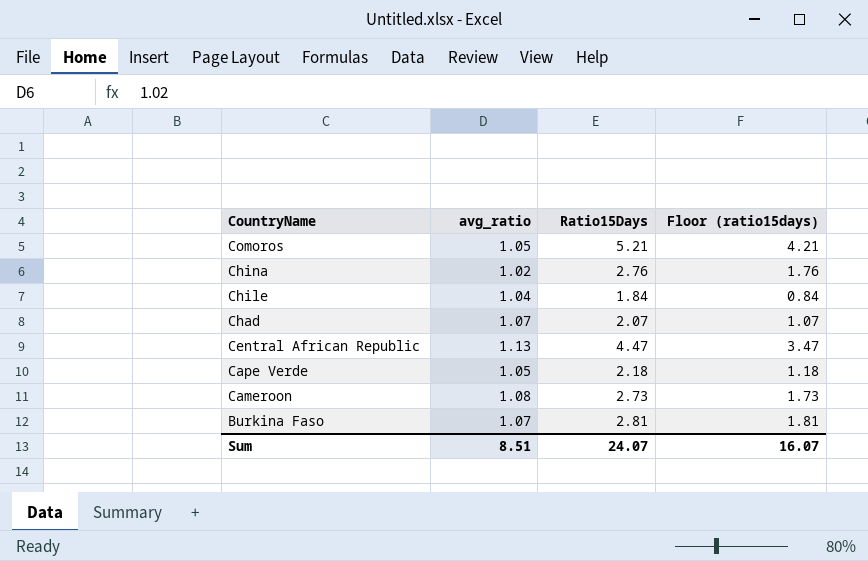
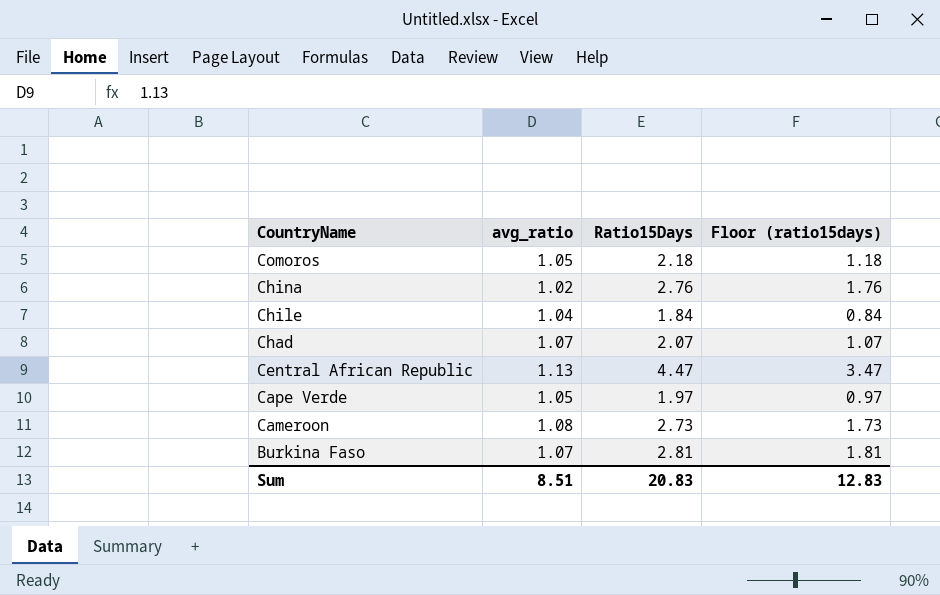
Comoros | Ratio15Days: 5.21 -> 2.18
Comoros | Floor (ratio15days): 4.21 -> 1.18
Cape Verde | Ratio15Days: 2.18 -> 1.97
Cape Verde | Floor (ratio15days): 1.18 -> 0.97
Sum | Ratio15Days: 24.07 -> 20.83
Sum | Floor (ratio15days): 16.07 -> 12.83

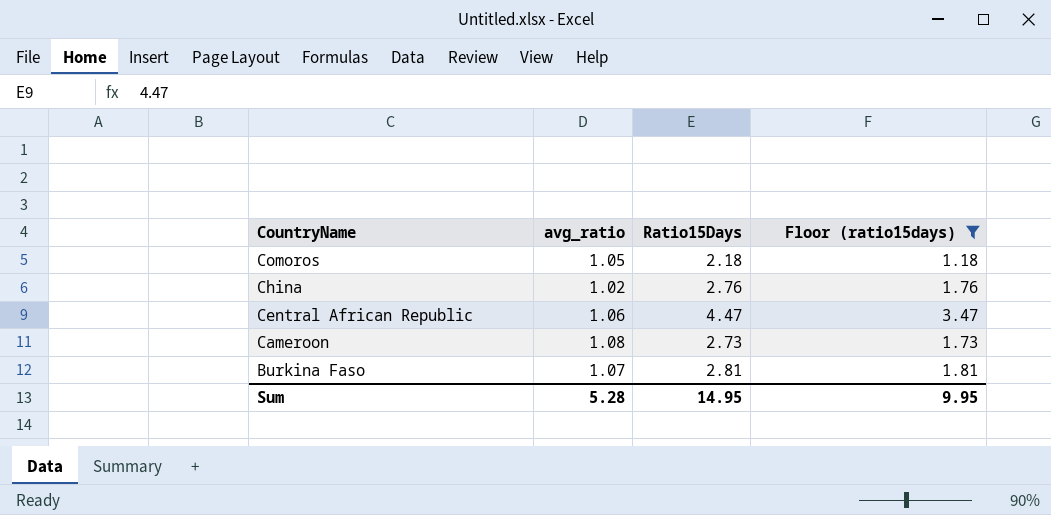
filter: none -> Floor (ratio15days) >= 1.18
Central African Republic | avg_ratio: 1.13 -> 1.06
Sum | avg_ratio: 8.51 -> 5.28
Sum | Ratio15Days: 20.83 -> 14.95
Sum | Floor (ratio15days): 12.83 -> 9.95

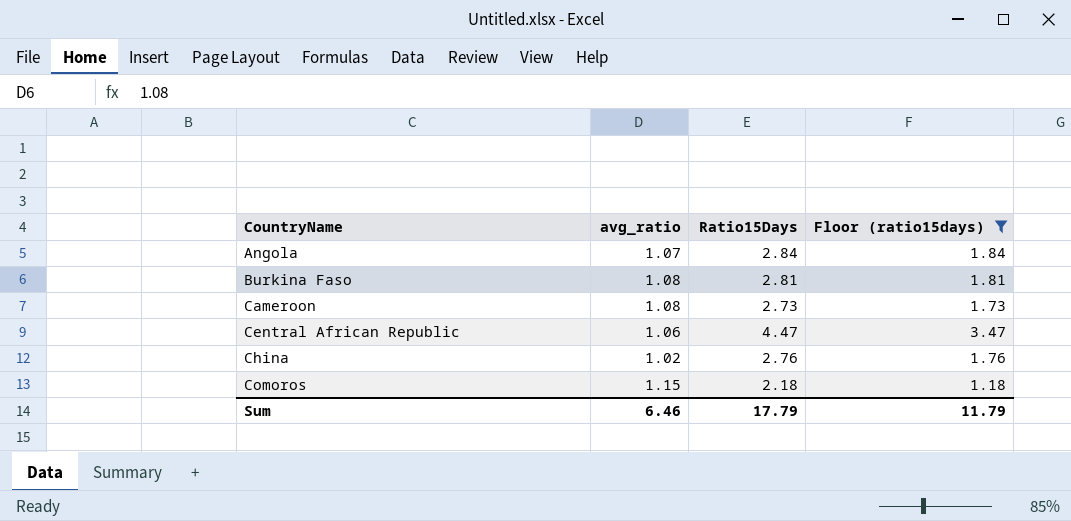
row order: CountryName descending -> CountryName ascending
row Angola: none -> 1.07 | 2.84 | 1.84
Burkina Faso | avg_ratio: 1.07 -> 1.08
Comoros | avg_ratio: 1.05 -> 1.15
Sum | avg_ratio: 5.28 -> 6.46
Sum | Ratio15Days: 14.95 -> 17.79
Sum | Floor (ratio15days): 9.95 -> 11.79

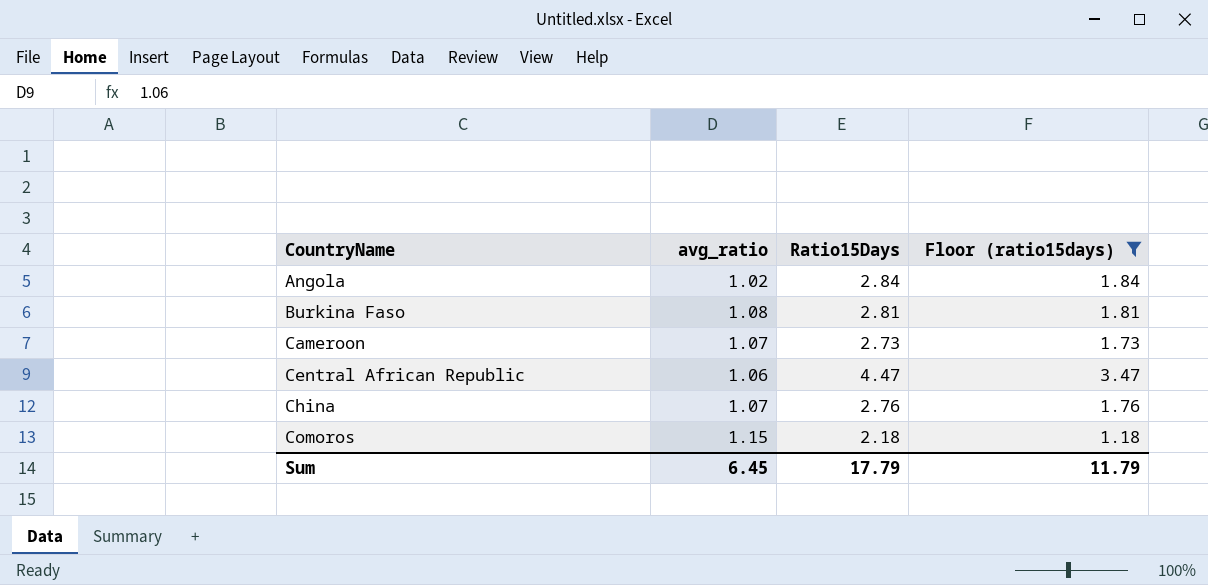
Angola | avg_ratio: 1.07 -> 1.02
Cameroon | avg_ratio: 1.08 -> 1.07
China | avg_ratio: 1.02 -> 1.07
Sum | avg_ratio: 6.46 -> 6.45

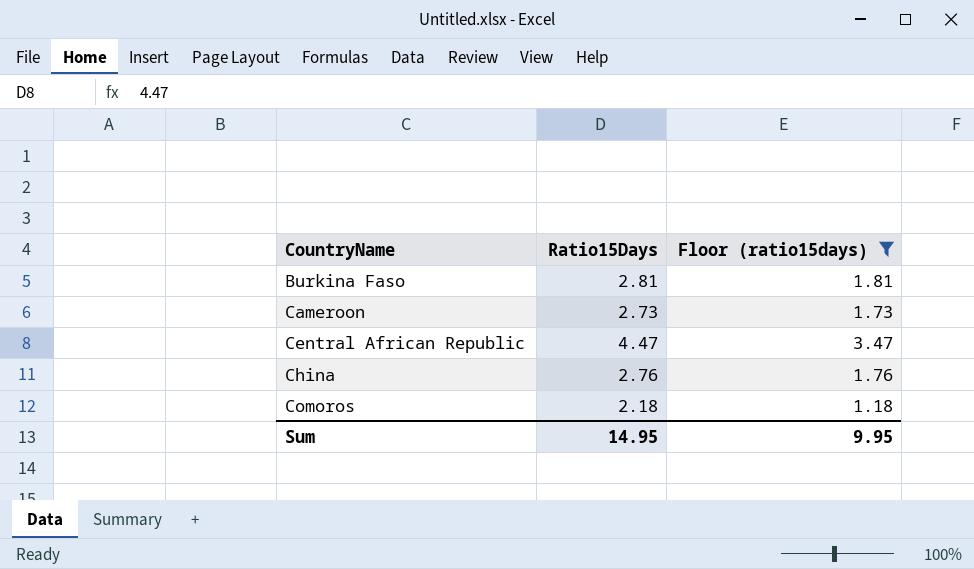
column avg_ratio | position: 2 -> none
row Angola: 1.02 | 2.84 | 1.84 -> none
Sum | Ratio15Days: 17.79 -> 14.95
Sum | Floor (ratio15days): 11.79 -> 9.95

